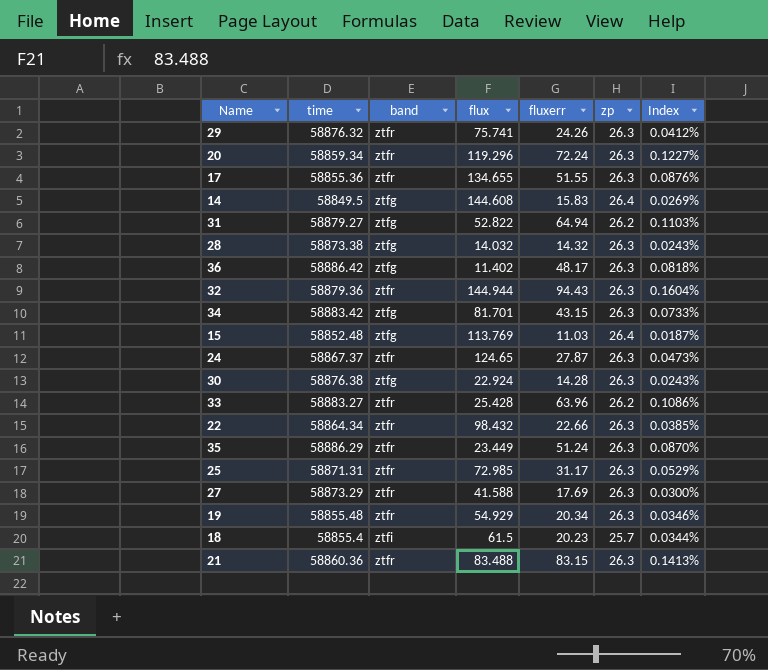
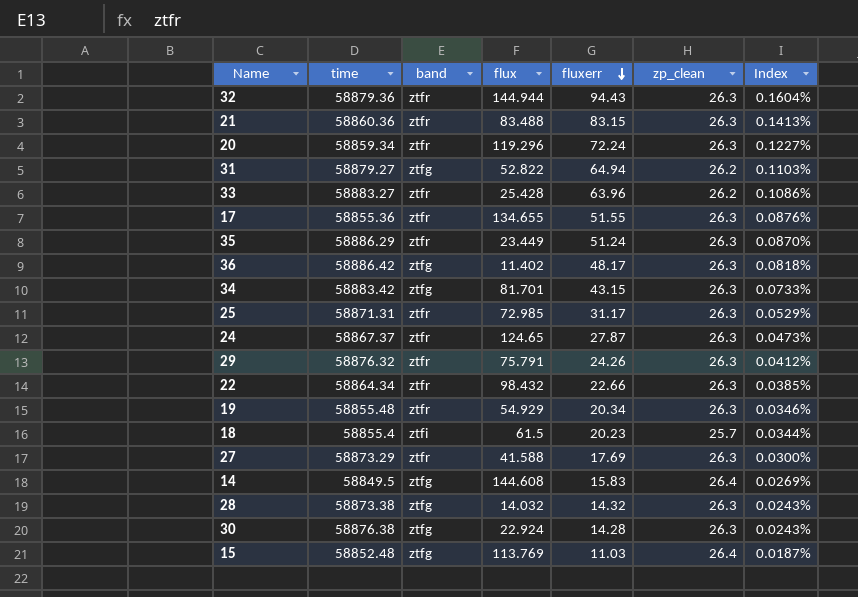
row order: none -> fluxerr descending
column name: zp -> zp_clean
29 | flux: 75.741 -> 75.791

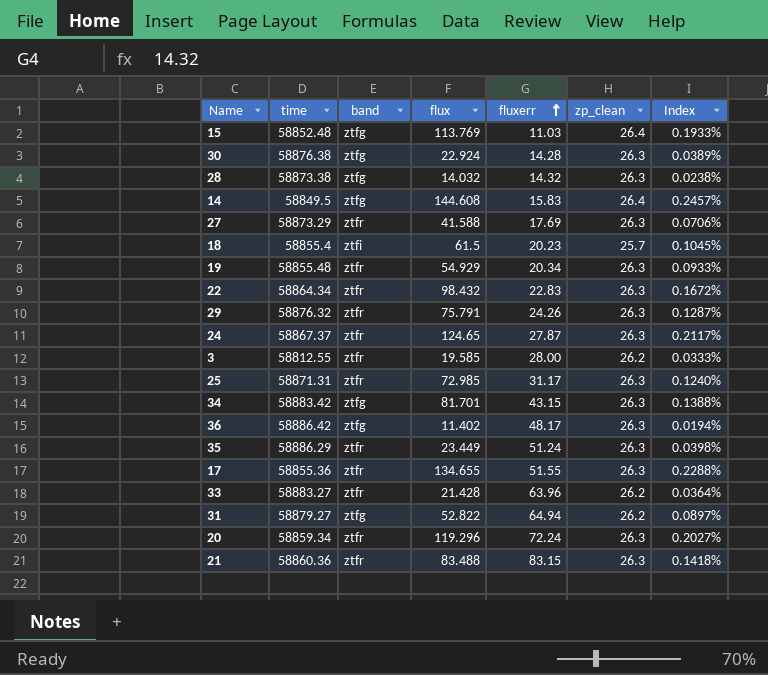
row order: fluxerr descending -> fluxerr ascending
column Index | formula: [fluxerr] / [time] -> [flux] / [time]
row 32: 58879.36 | ztfr | 144.944 | 94.43 | 26.3 | 0.1604% -> none
22 | fluxerr: 22.66 -> 22.83
row 3: none -> 58812.55 | ztfr | 19.585 | 28.00 | 26.2 | 0.0333%
33 | flux: 25.428 -> 21.428

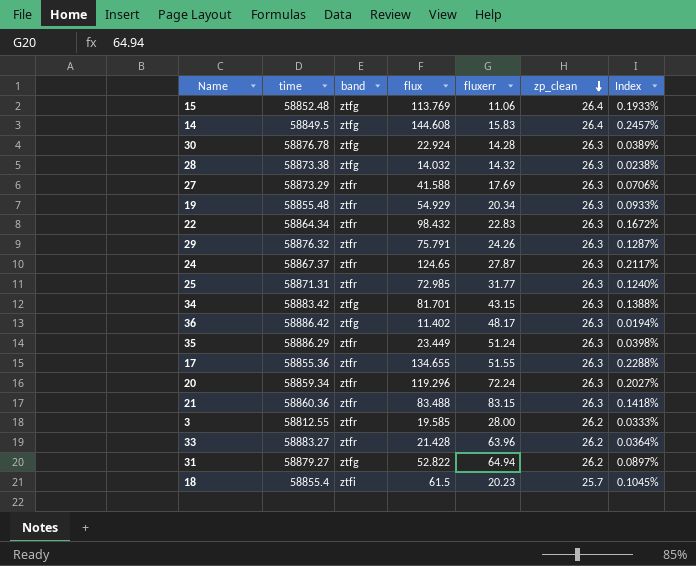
row order: fluxerr ascending -> zp_clean descending
15 | fluxerr: 11.03 -> 11.06
30 | time: 58876.38 -> 58876.78
25 | fluxerr: 31.17 -> 31.77

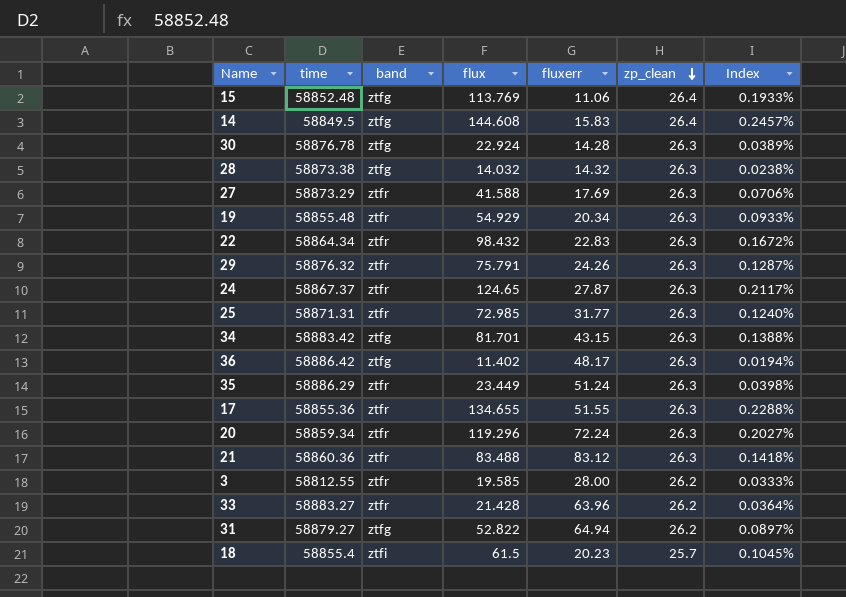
21 | fluxerr: 83.15 -> 83.12

